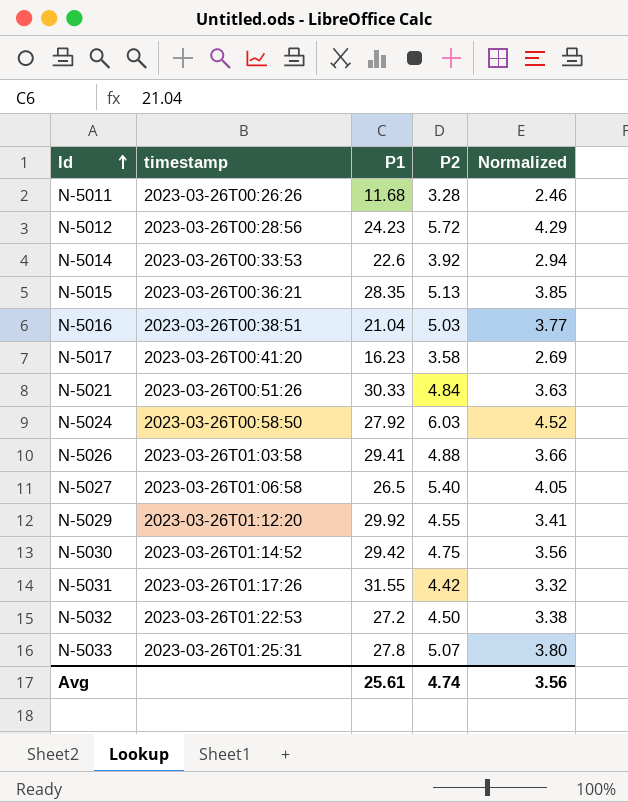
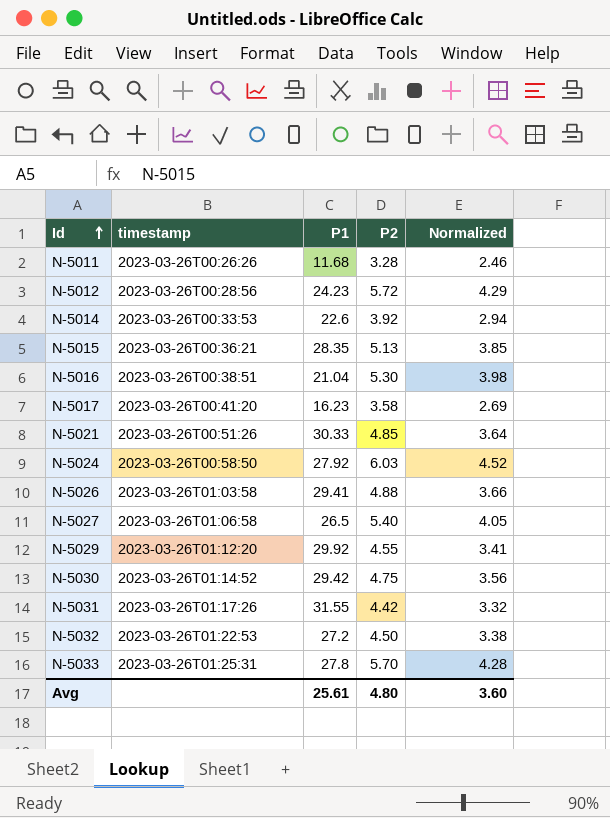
N-5016 | P2: 5.03 -> 5.30
N-5016 | Normalized: 3.77 -> 3.98
N-5021 | P2: 4.84 -> 4.85
N-5021 | Normalized: 3.63 -> 3.64
N-5033 | P2: 5.07 -> 5.70
N-5033 | Normalized: 3.80 -> 4.28
Avg | P2: 4.74 -> 4.80
Avg | Normalized: 3.56 -> 3.60

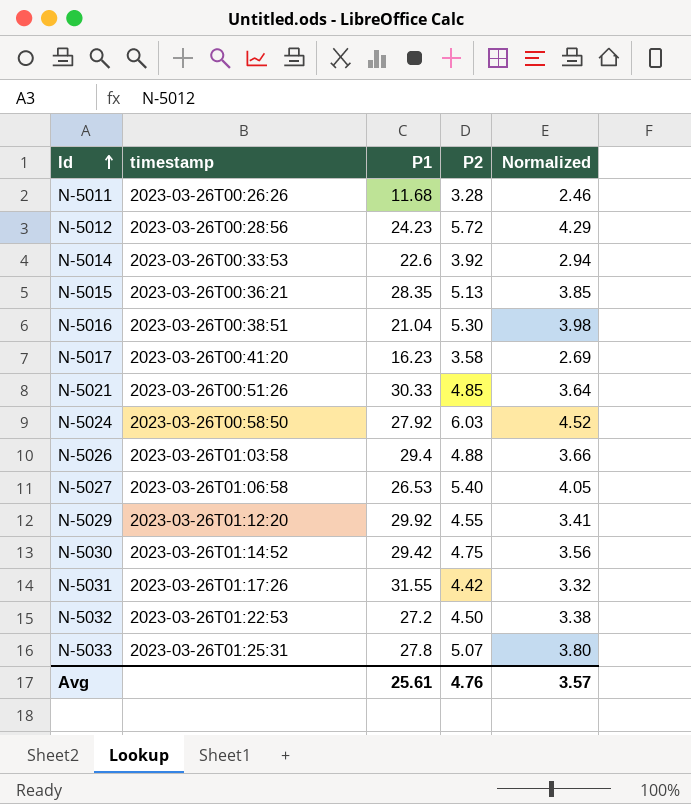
N-5026 | P1: 29.41 -> 29.4
N-5027 | P1: 26.5 -> 26.53
N-5033 | P2: 5.70 -> 5.07
N-5033 | Normalized: 4.28 -> 3.80
Avg | P2: 4.80 -> 4.76
Avg | Normalized: 3.60 -> 3.57

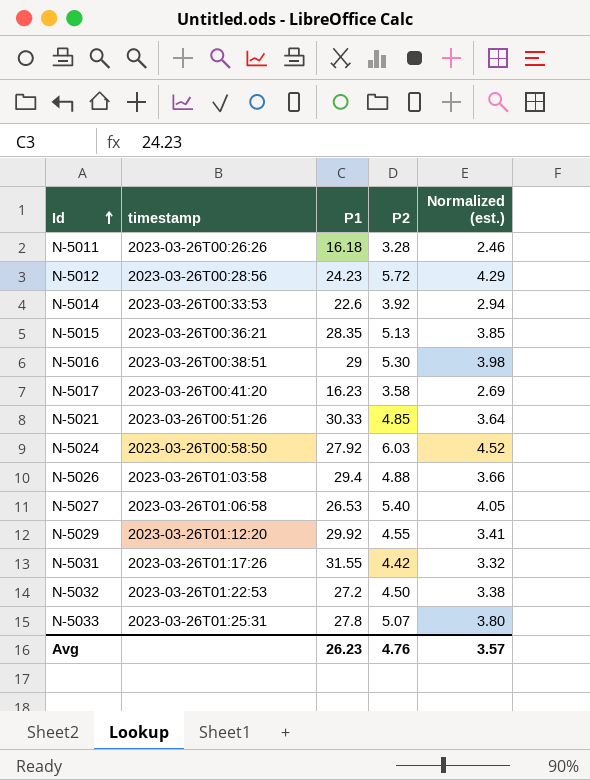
column name: Normalized -> Normalized (est.)
row N-5030: 2023-03-26T01:14:52 | 29.42 | 4.75 | 3.56 -> none
N-5011 | P1: 11.68 -> 16.18
N-5016 | P1: 21.04 -> 29
Avg | P1: 25.61 -> 26.23

